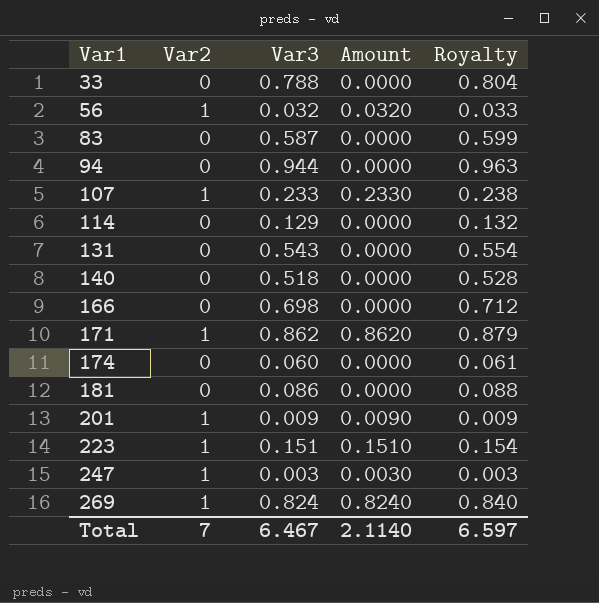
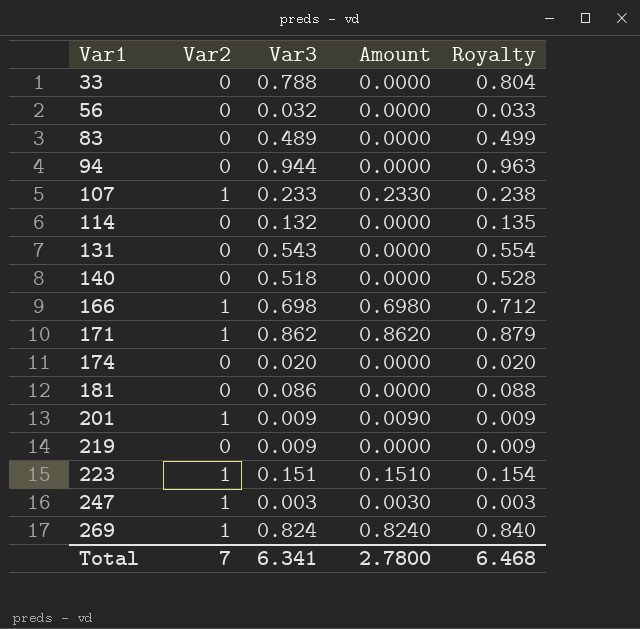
56 | Var2: 1 -> 0
56 | Amount: 0.0320 -> 0.0000
83 | Var3: 0.587 -> 0.489
83 | Royalty: 0.599 -> 0.499
114 | Var3: 0.129 -> 0.132
114 | Royalty: 0.132 -> 0.135
166 | Var2: 0 -> 1
166 | Amount: 0.0000 -> 0.6980
174 | Var3: 0.060 -> 0.020
174 | Royalty: 0.061 -> 0.020
row 219: none -> 0 | 0.009 | 0.0000 | 0.009
Total | Var3: 6.467 -> 6.341
Total | Amount: 2.1140 -> 2.7800
Total | Royalty: 6.597 -> 6.468

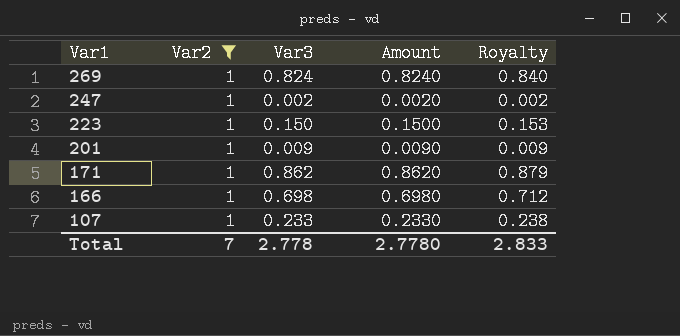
filter: none -> Var2 = 1
row order: Var1 ascending -> Var1 descending
247 | Var3: 0.003 -> 0.002
247 | Amount: 0.0030 -> 0.0020
247 | Royalty: 0.003 -> 0.002
223 | Var3: 0.151 -> 0.150
223 | Amount: 0.1510 -> 0.1500
223 | Royalty: 0.154 -> 0.153
Total | Var3: 6.341 -> 2.778
Total | Amount: 2.7800 -> 2.7780
Total | Royalty: 6.468 -> 2.833

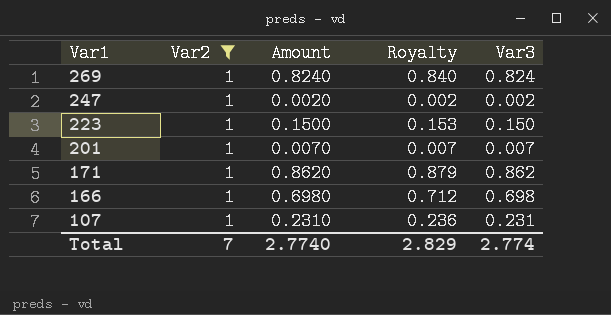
column Var3 | position: 3 -> 5
201 | Amount: 0.0090 -> 0.0070
201 | Royalty: 0.009 -> 0.007
201 | Var3: 0.009 -> 0.007
107 | Amount: 0.2330 -> 0.2310
107 | Royalty: 0.238 -> 0.236
107 | Var3: 0.233 -> 0.231
Total | Amount: 2.7780 -> 2.7740
Total | Royalty: 2.833 -> 2.829
Total | Var3: 2.778 -> 2.774

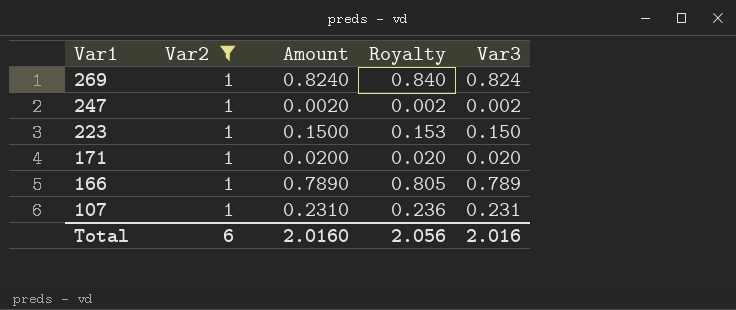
row 201: 1 | 0.0070 | 0.007 | 0.007 -> none
171 | Amount: 0.8620 -> 0.0200
171 | Royalty: 0.879 -> 0.020
171 | Var3: 0.862 -> 0.020
166 | Amount: 0.6980 -> 0.7890
166 | Royalty: 0.712 -> 0.805
166 | Var3: 0.698 -> 0.789
Total | Var2: 7 -> 6
Total | Amount: 2.7740 -> 2.0160
Total | Royalty: 2.829 -> 2.056
Total | Var3: 2.774 -> 2.016

